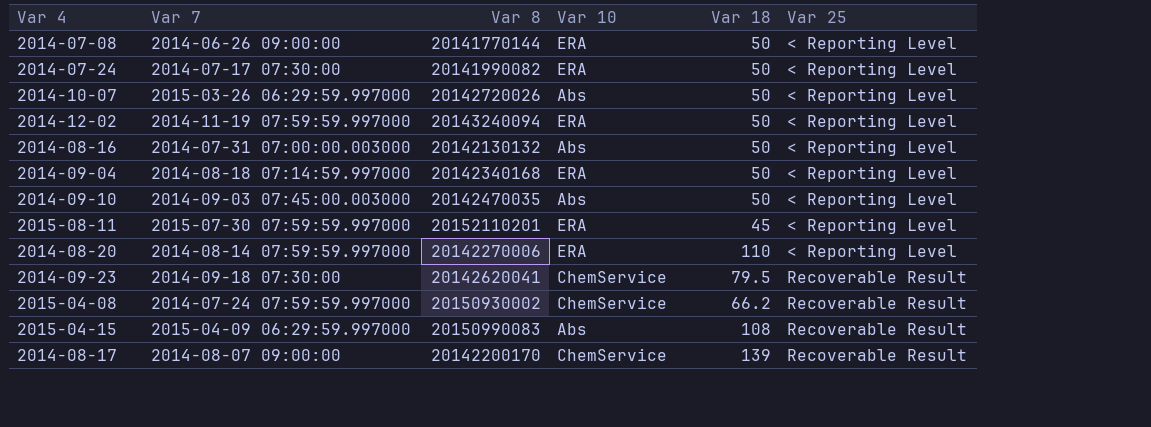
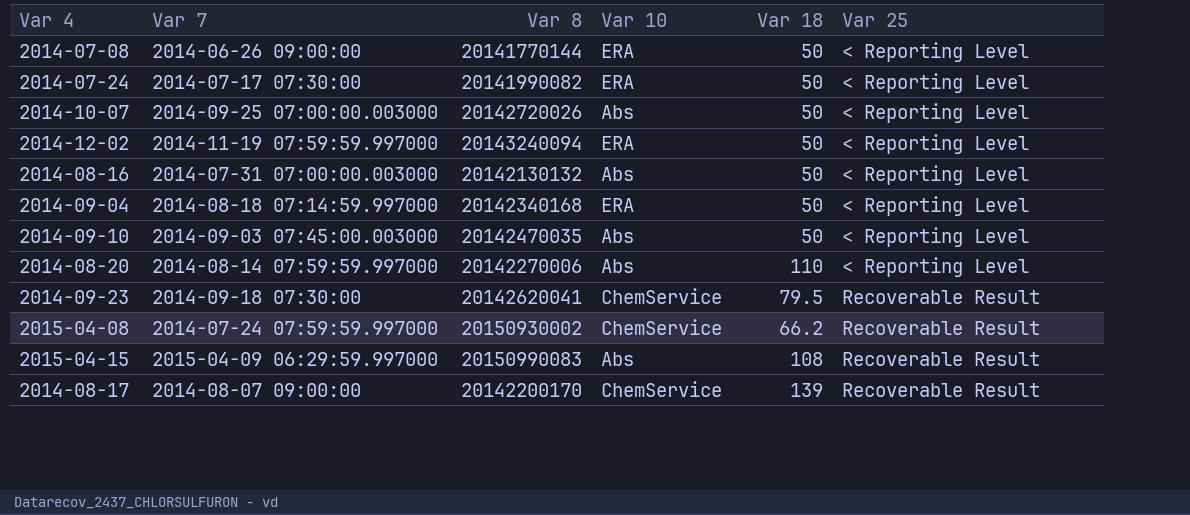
row 2015-08-11: 2015-07-30 07:59:59.997000 | 20152110201 | ERA | 45 | < Reporting Level -> none
2014-10-07 | Var 7: 2015-03-26 06:29:59.997000 -> 2014-09-25 07:00:00.003000
2014-08-20 | Var 10: ERA -> Abs

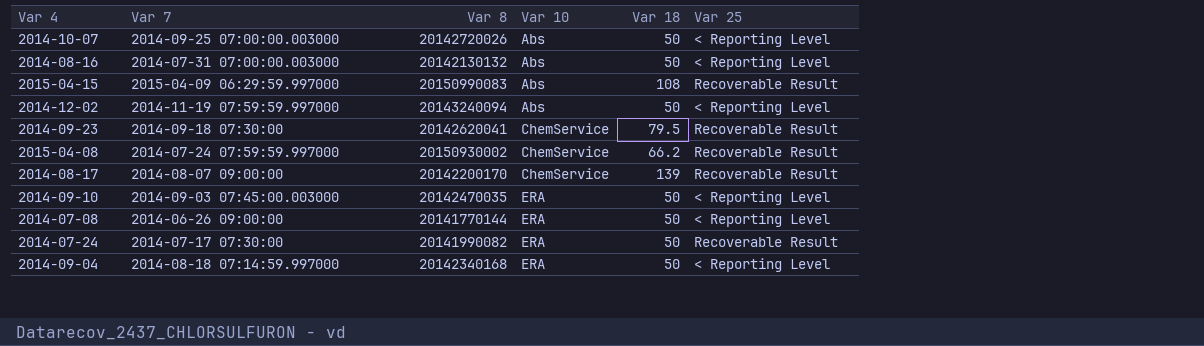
row order: Var 25 ascending -> Var 10 ascending
row 2014-08-20: 2014-08-14 07:59:59.997000 | 20142270006 | Abs | 110 | < Reporting Level -> none
2014-12-02 | Var 10: ERA -> Abs
2014-09-10 | Var 10: Abs -> ERA
2014-07-24 | Var 25: < Reporting Level -> Recoverable Result

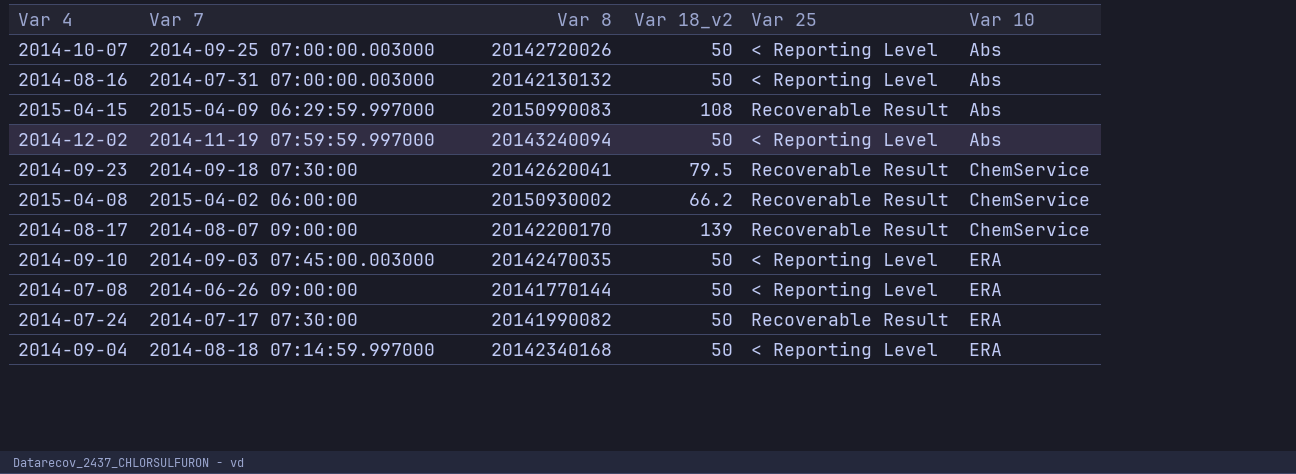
column name: Var 18 -> Var 18_v2
column Var 10 | position: 4 -> 6
2015-04-08 | Var 7: 2014-07-24 07:59:59.997000 -> 2015-04-02 06:00:00

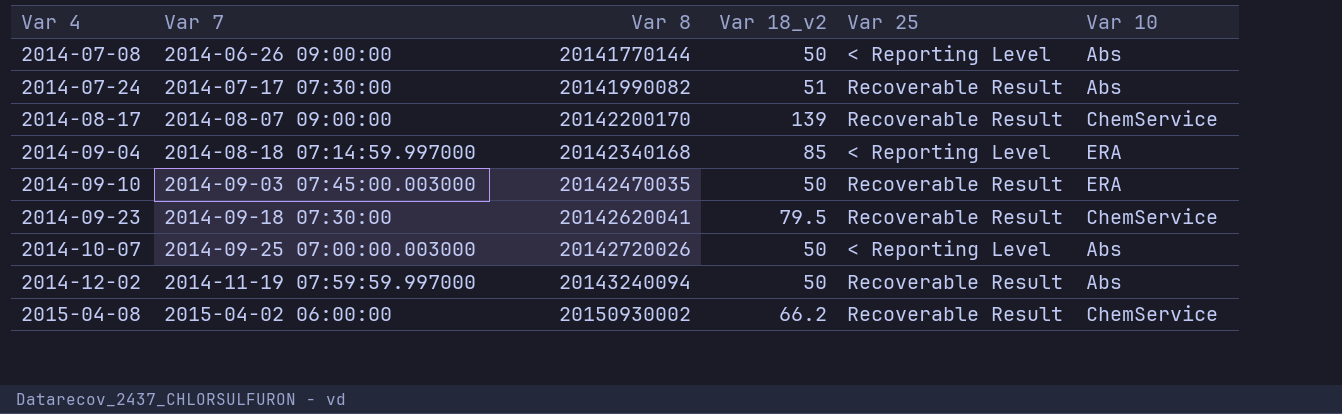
row order: Var 10 ascending -> Var 4 ascending
row 2014-08-16: 2014-07-31 07:00:00.003000 | 20142130132 | 50 | < Reporting Level | Abs -> none
row 2015-04-15: 2015-04-09 06:29:59.997000 | 20150990083 | 108 | Recoverable Result | Abs -> none
2014-07-08 | Var 10: ERA -> Abs
2014-07-24 | Var 18_v2: 50 -> 51
2014-07-24 | Var 10: ERA -> Abs
2014-09-04 | Var 18_v2: 50 -> 85
2014-09-10 | Var 25: < Reporting Level -> Recoverable Result
2014-12-02 | Var 25: < Reporting Level -> Recoverable Result

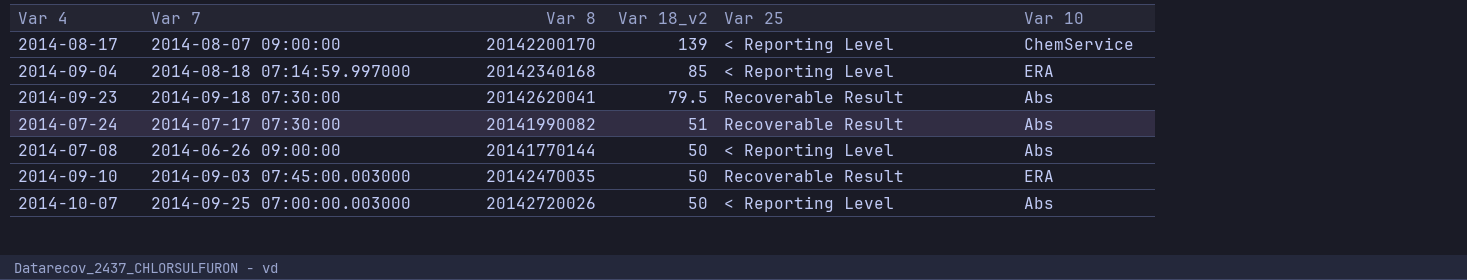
row order: Var 4 ascending -> Var 18_v2 descending
row 2014-12-02: 2014-11-19 07:59:59.997000 | 20143240094 | 50 | Recoverable Result | Abs -> none
row 2015-04-08: 2015-04-02 06:00:00 | 20150930002 | 66.2 | Recoverable Result | ChemService -> none
2014-08-17 | Var 25: Recoverable Result -> < Reporting Level
2014-09-23 | Var 10: ChemService -> Abs

